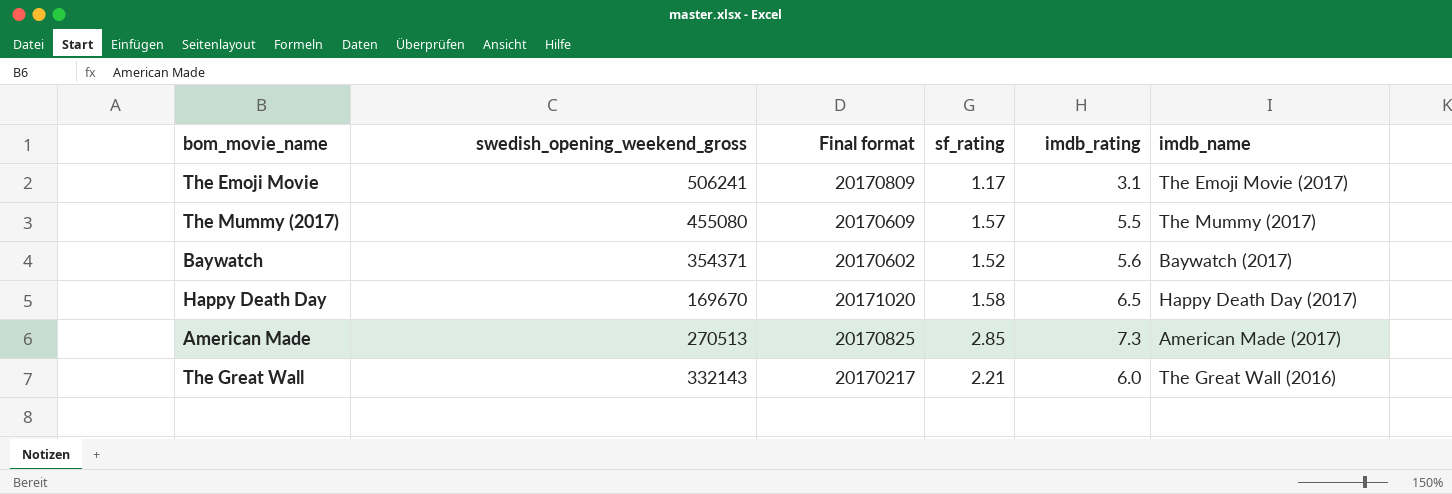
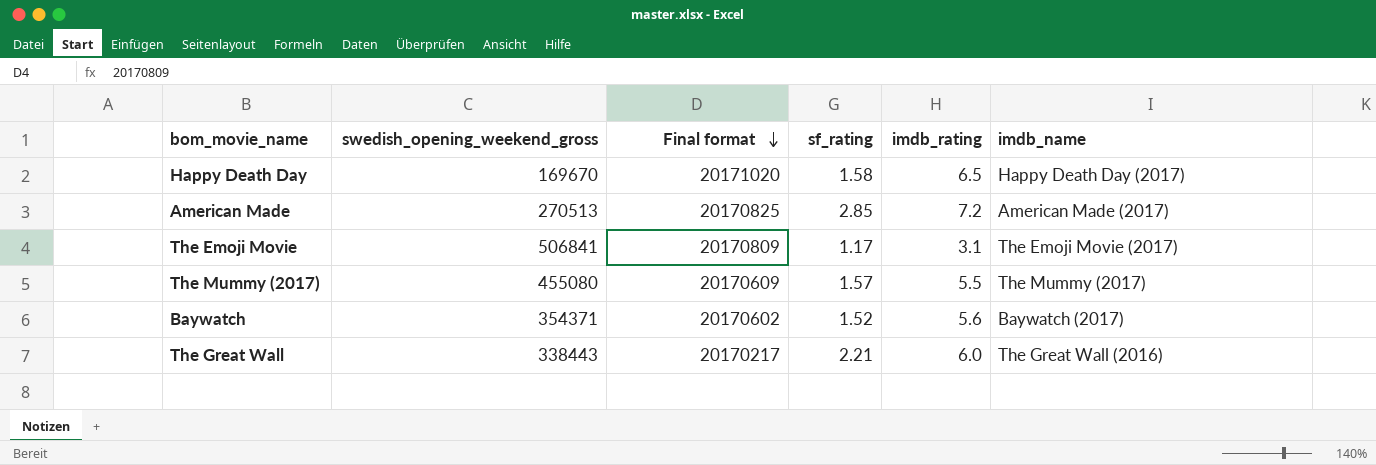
row order: none -> Final format descending
American Made | imdb_rating: 7.3 -> 7.2
The Emoji Movie | swedish_opening_weekend_gross: 506241 -> 506841
The Great Wall | swedish_opening_weekend_gross: 332143 -> 338443

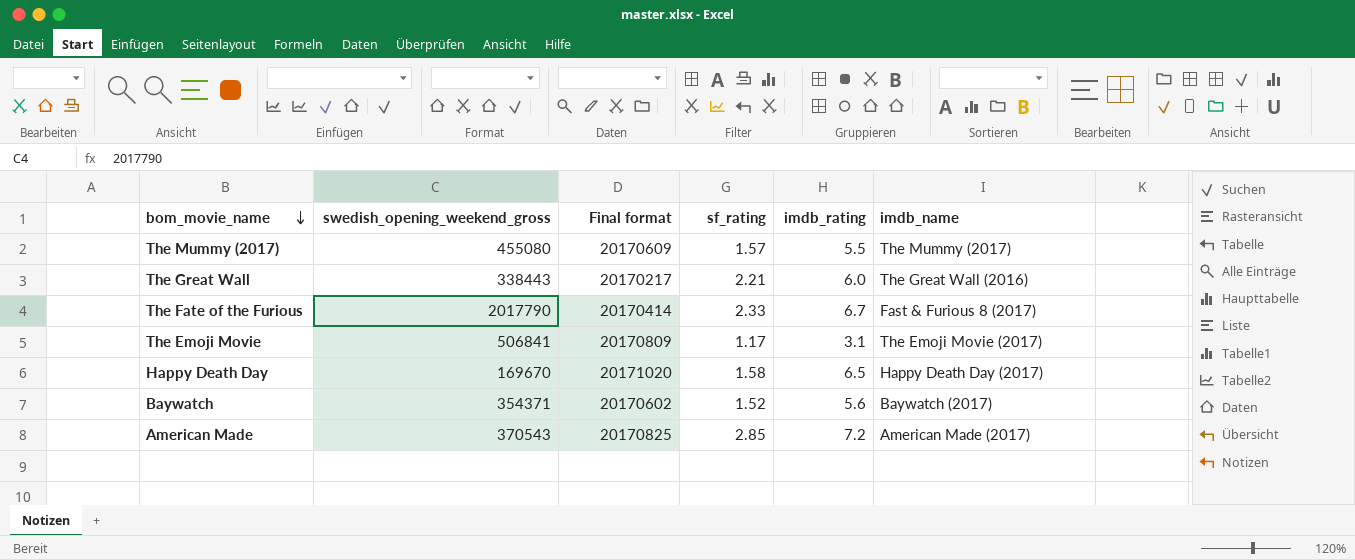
row order: Final format descending -> bom_movie_name descending
row The Fate of the Furious: none -> 2017790 | 20170414 | 2.33 | 6.7 | Fast & Furious 8 (2017)
American Made | swedish_opening_weekend_gross: 270513 -> 370543

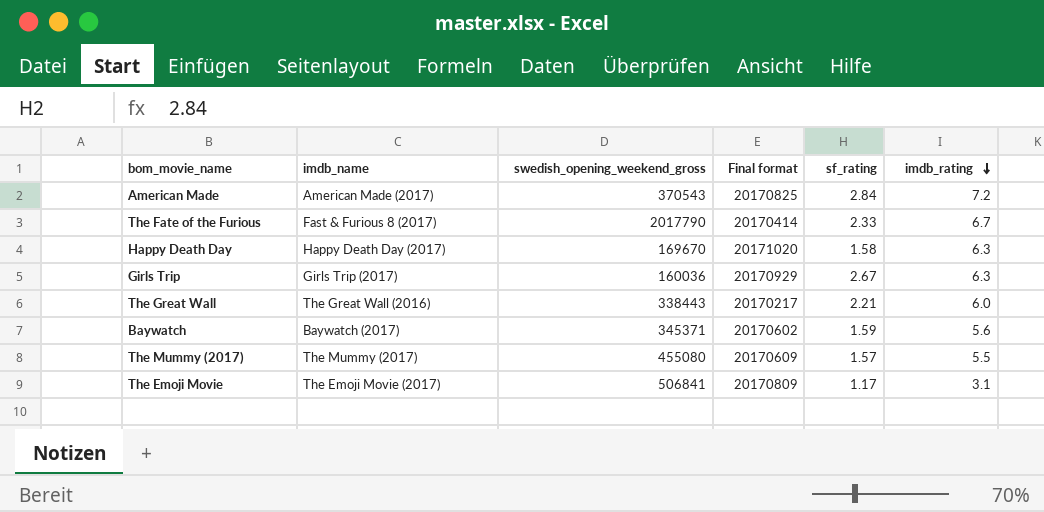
row order: bom_movie_name descending -> imdb_rating descending
column imdb_name | position: 6 -> 2
American Made | sf_rating: 2.85 -> 2.84
Happy Death Day | imdb_rating: 6.5 -> 6.3
row Girls Trip: none -> Girls Trip (2017) | 160036 | 20170929 | 2.67 | 6.3
Baywatch | swedish_opening_weekend_gross: 354371 -> 345371
Baywatch | sf_rating: 1.52 -> 1.59

